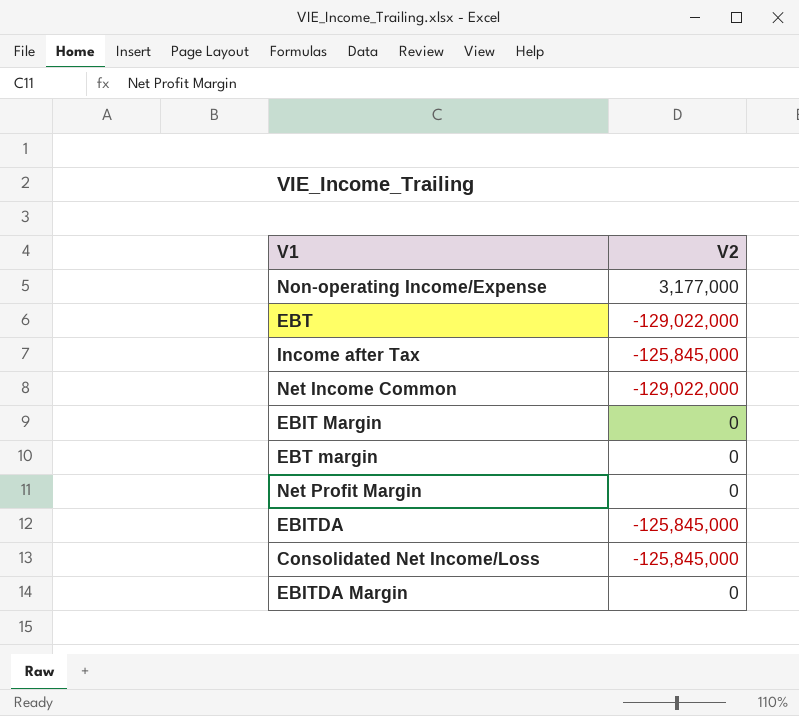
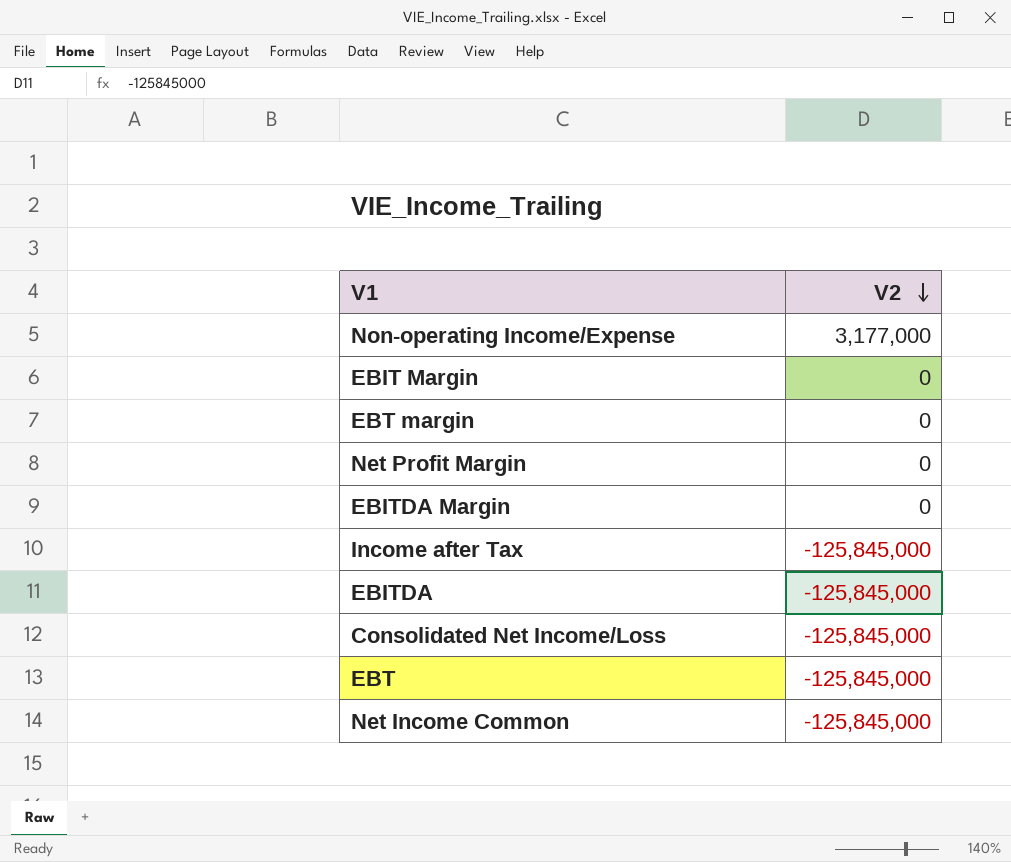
row order: none -> V2 descending
EBT | V2: -129,022,000 -> -125,845,000
Net Income Common | V2: -129,022,000 -> -125,845,000

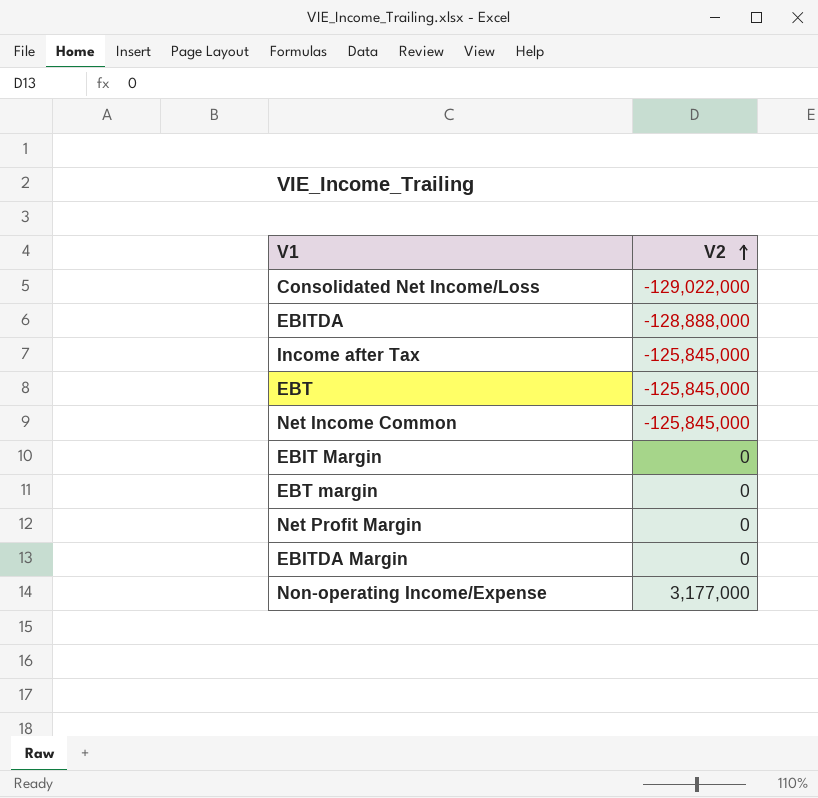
row order: V2 descending -> V2 ascending
Consolidated Net Income/Loss | V2: -125,845,000 -> -129,022,000
EBITDA | V2: -125,845,000 -> -128,888,000

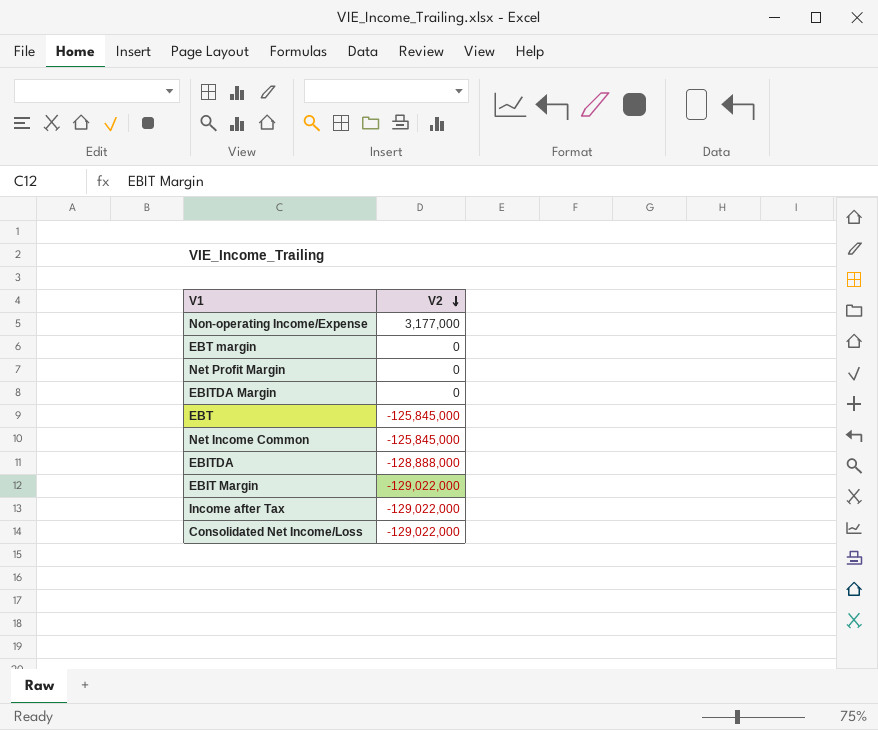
row order: V2 ascending -> V2 descending
EBIT Margin | V2: 0 -> -129,022,000
Income after Tax | V2: -125,845,000 -> -129,022,000

